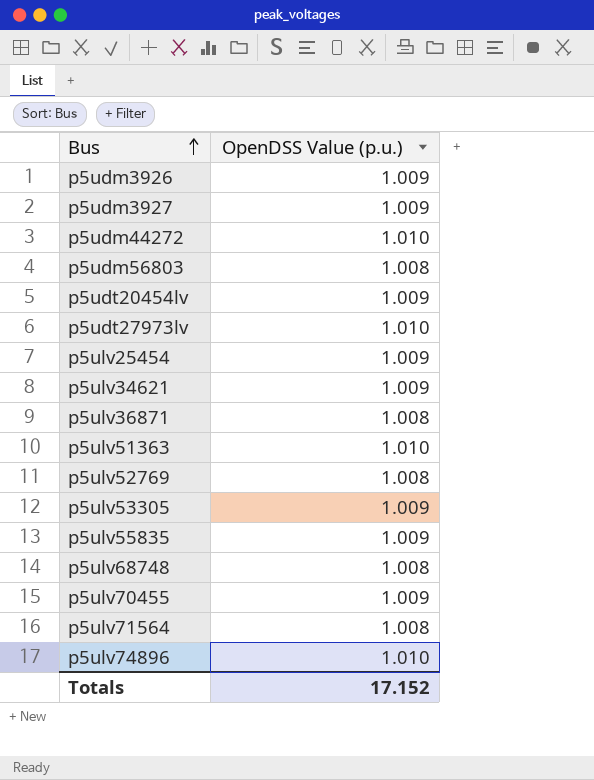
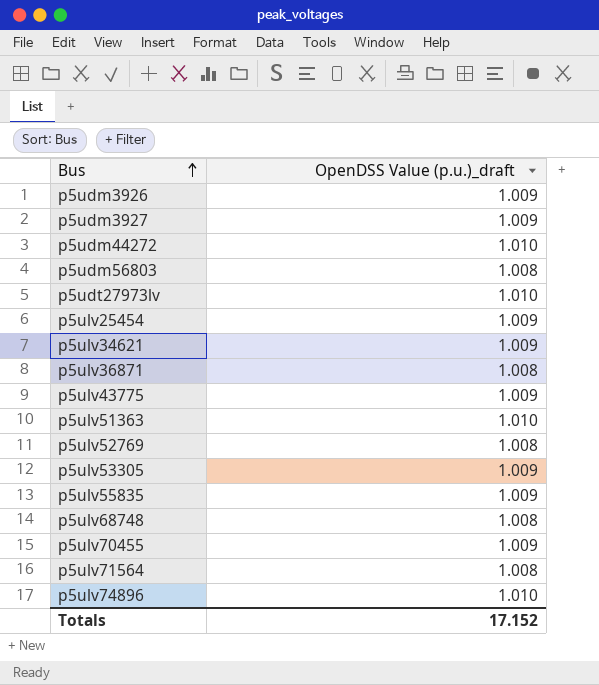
column name: OpenDSS Value (p.u.) -> OpenDSS Value (p.u.)_draft
row p5udt20454lv: 1.009 -> none
row p5ulv43775: none -> 1.009

